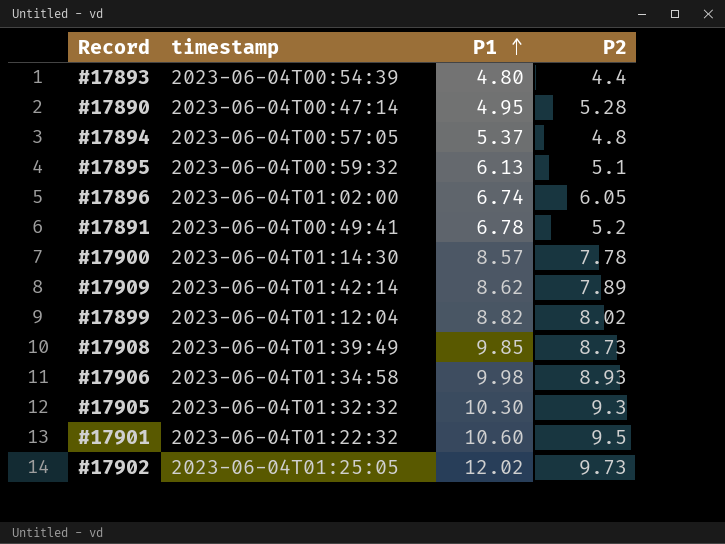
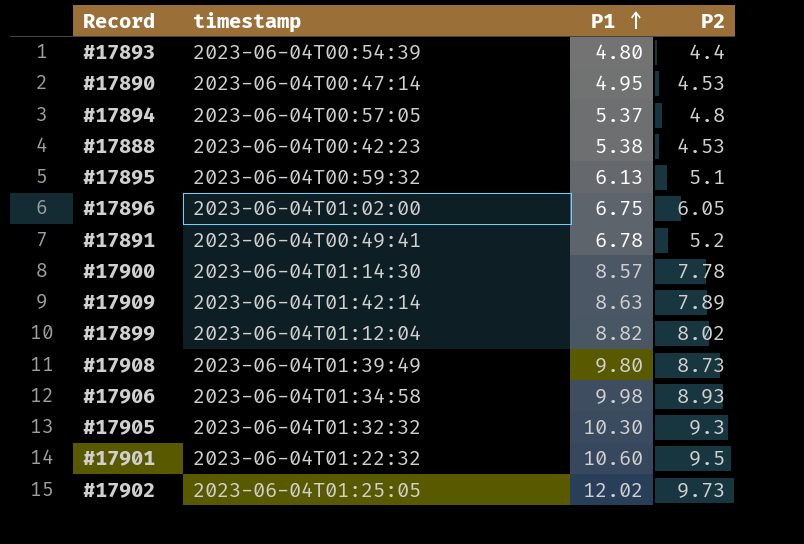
#17890 | P2: 5.28 -> 4.53
row #17888: none -> 2023-06-04T00:42:23 | 5.38 | 4.53
#17896 | P1: 6.74 -> 6.75
#17909 | P1: 8.62 -> 8.63
#17908 | P1: 9.85 -> 9.80

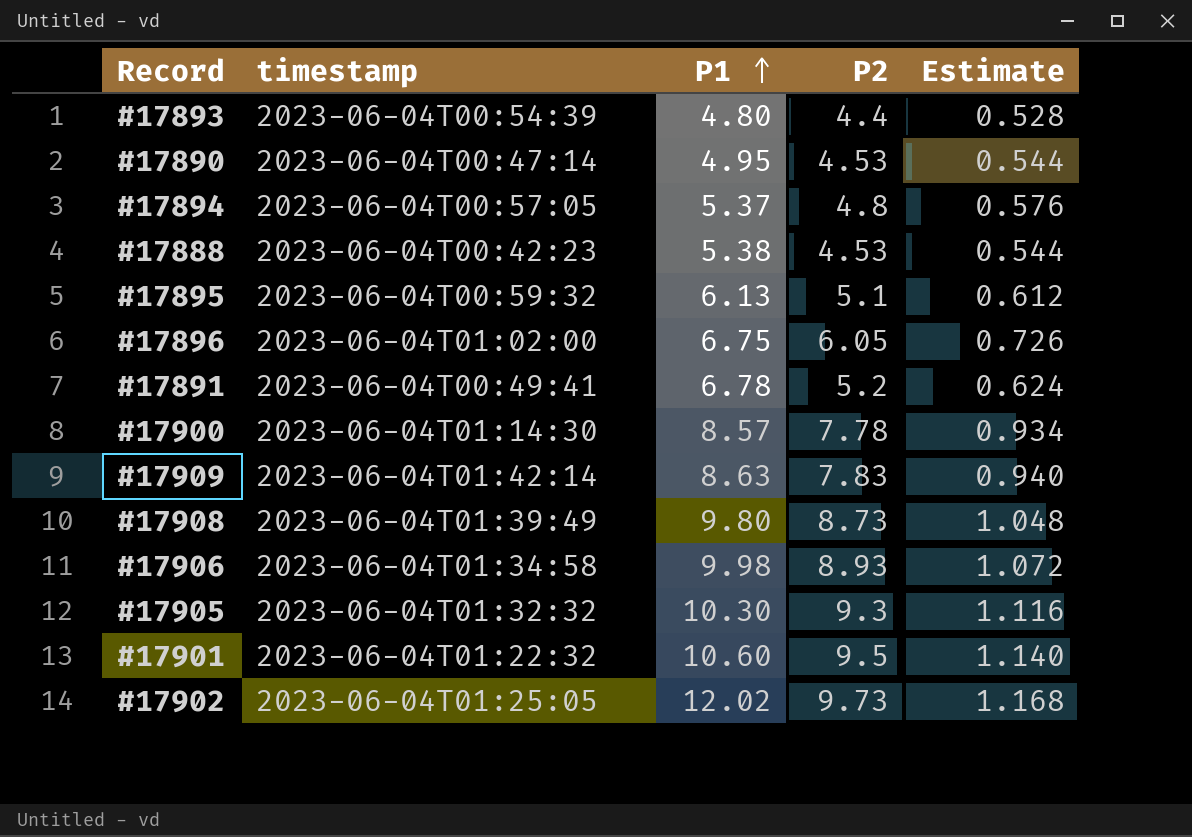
column Estimate | formula: none -> [P2] * 0.12
row #17899: 2023-06-04T01:12:04 | 8.82 | 8.02 -> none
#17909 | P2: 7.89 -> 7.83

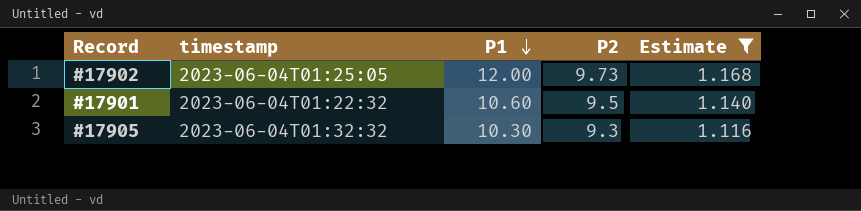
filter: none -> Estimate >= 1.116
row order: P1 ascending -> P1 descending
#17902 | P1: 12.02 -> 12.00

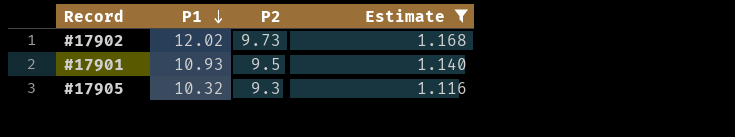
column timestamp | position: 2 -> none
#17902 | P1: 12.00 -> 12.02
#17901 | P1: 10.60 -> 10.93
#17905 | P1: 10.30 -> 10.32

